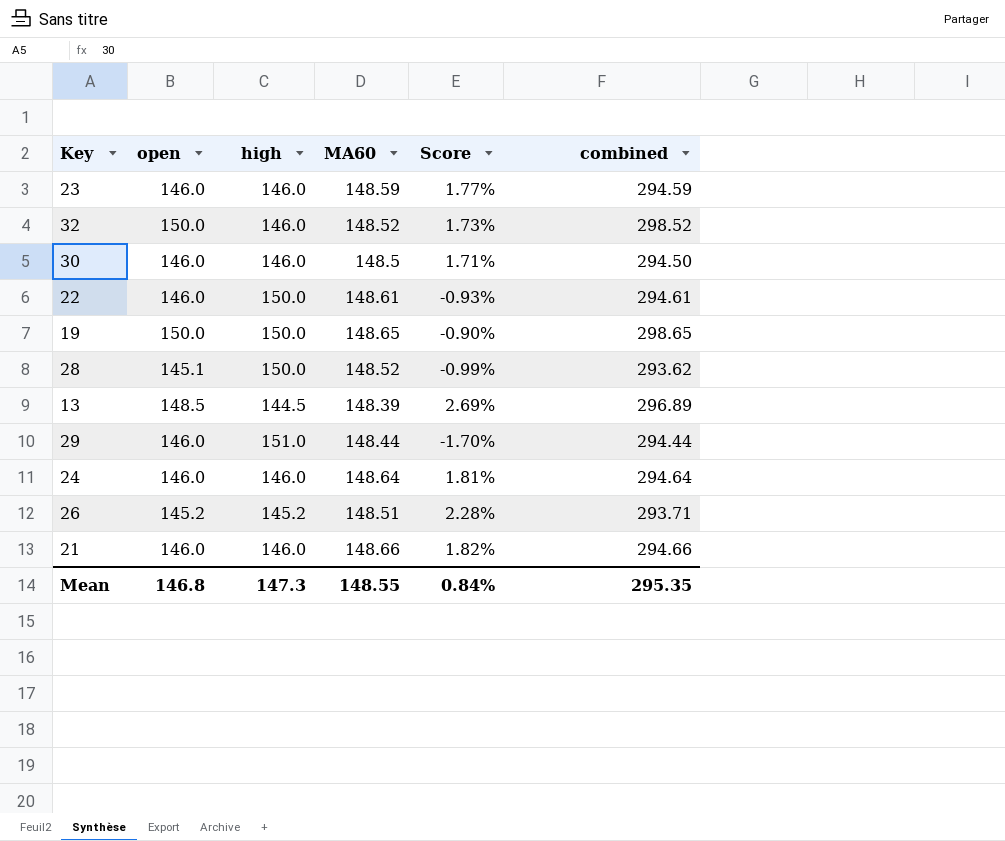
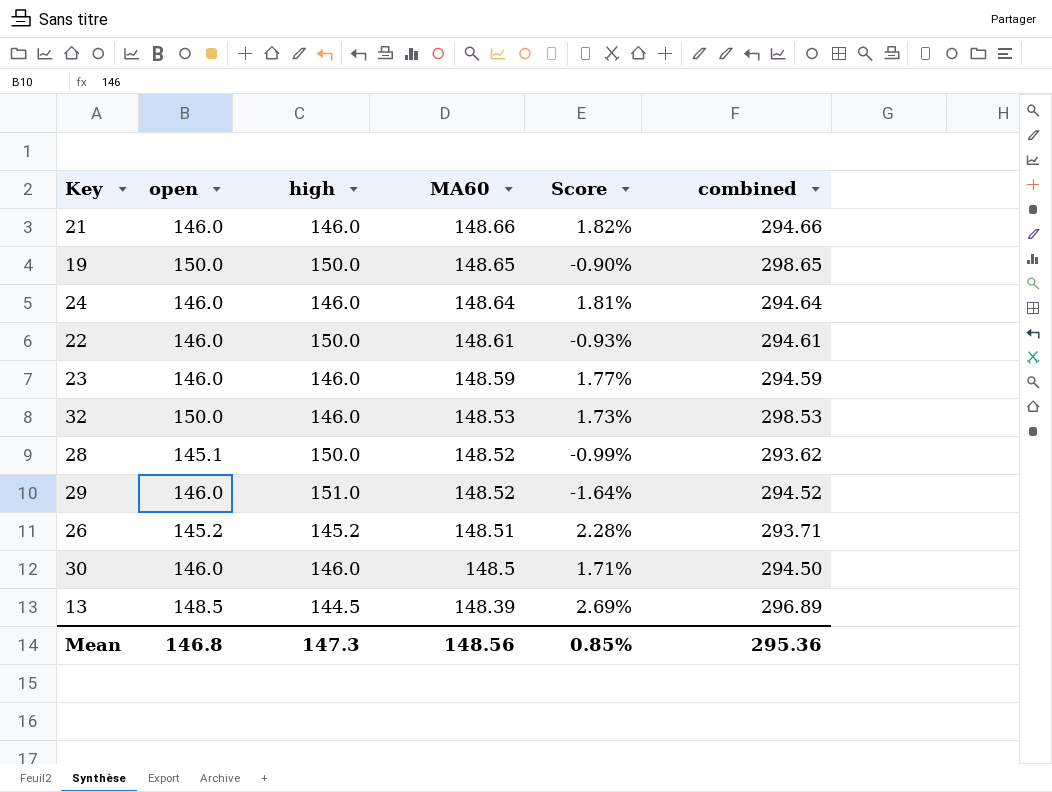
row order: none -> MA60 descending
32 | MA60: 148.52 -> 148.53
32 | combined: 298.52 -> 298.53
29 | MA60: 148.44 -> 148.52
29 | Score: -1.70% -> -1.64%
29 | combined: 294.44 -> 294.52
Mean | MA60: 148.55 -> 148.56
Mean | Score: 0.84% -> 0.85%
Mean | combined: 295.35 -> 295.36

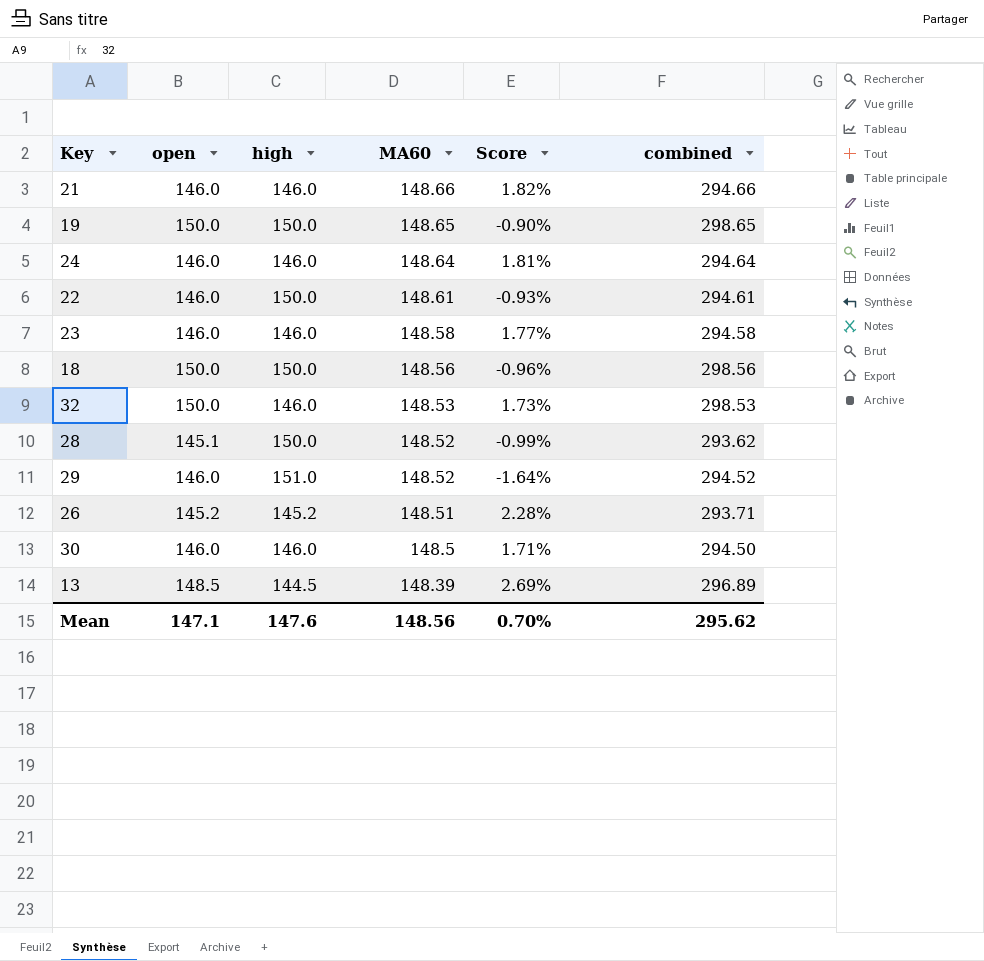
23 | MA60: 148.59 -> 148.58
23 | combined: 294.59 -> 294.58
row 18: none -> 150.0 | 150.0 | 148.56 | -0.96% | 298.56
Mean | open: 146.8 -> 147.1
Mean | high: 147.3 -> 147.6
Mean | Score: 0.85% -> 0.70%
Mean | combined: 295.36 -> 295.62

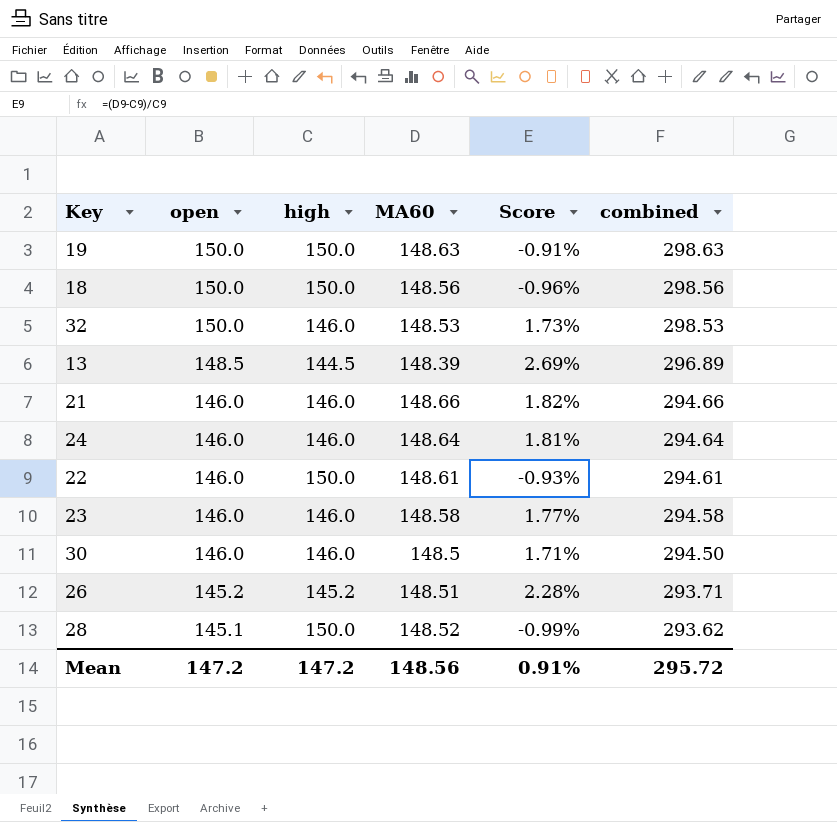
row order: MA60 descending -> open descending
row 29: 146.0 | 151.0 | 148.52 | -1.64% | 294.52 -> none
19 | MA60: 148.65 -> 148.63
19 | Score: -0.90% -> -0.91%
19 | combined: 298.65 -> 298.63
Mean | open: 147.1 -> 147.2
Mean | high: 147.6 -> 147.2
Mean | Score: 0.70% -> 0.91%
Mean | combined: 295.62 -> 295.72

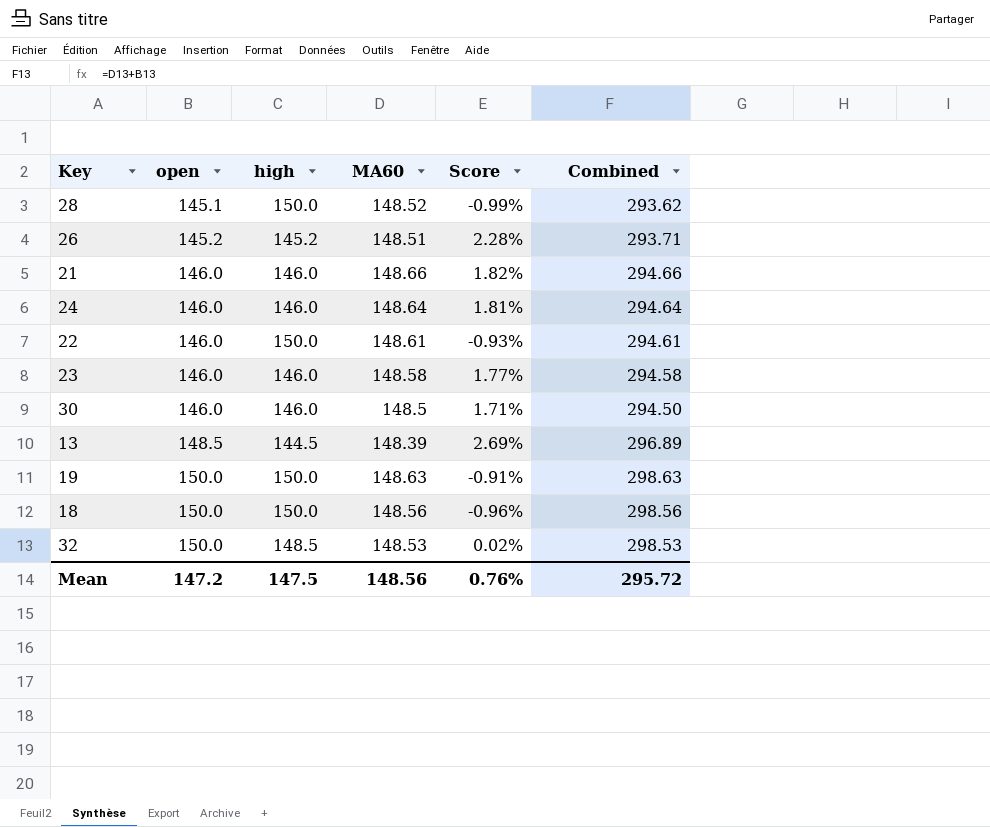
row order: open descending -> open ascending
column name: combined -> Combined
32 | high: 146.0 -> 148.5
32 | Score: 1.73% -> 0.02%
Mean | high: 147.2 -> 147.5
Mean | Score: 0.91% -> 0.76%

